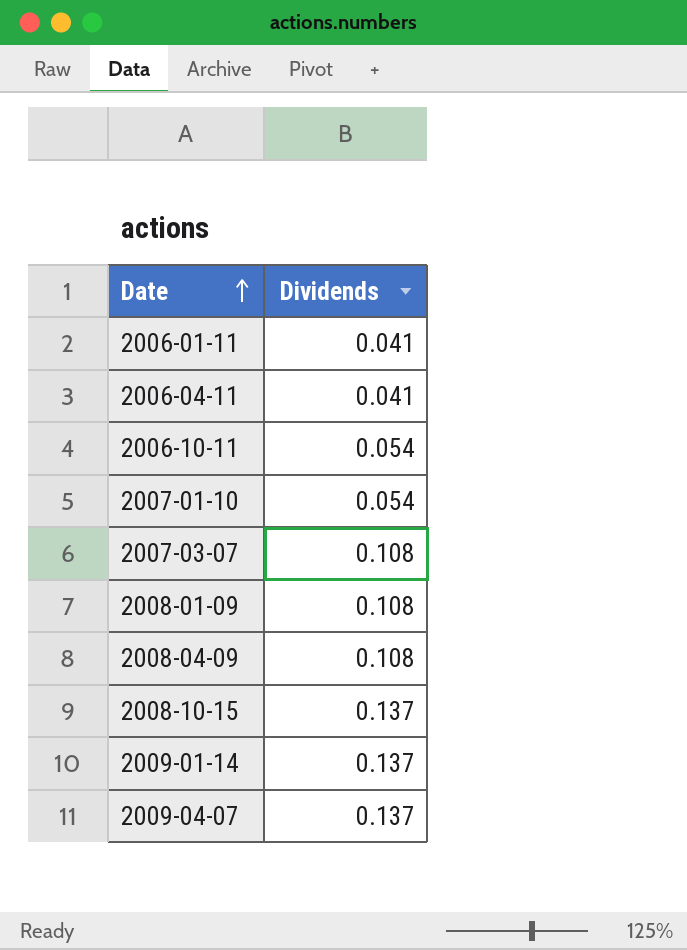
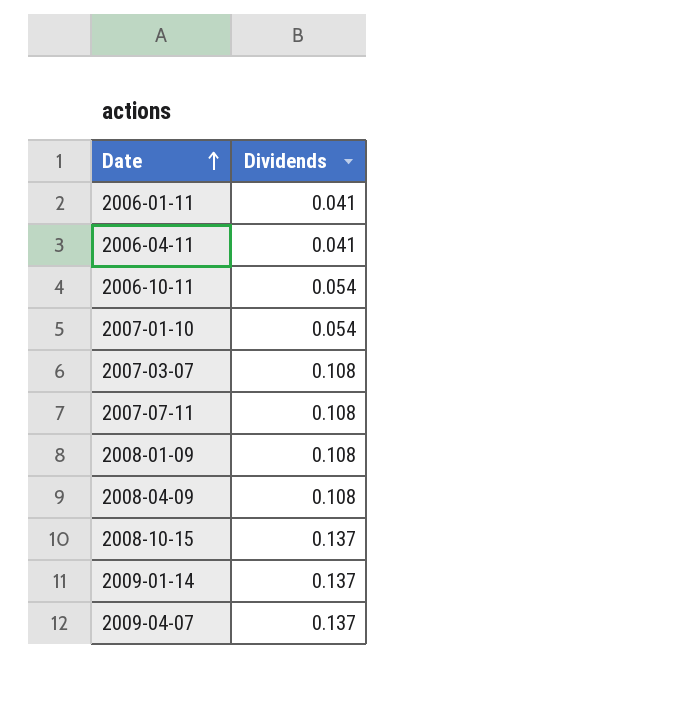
row 2007-07-11: none -> 0.108

